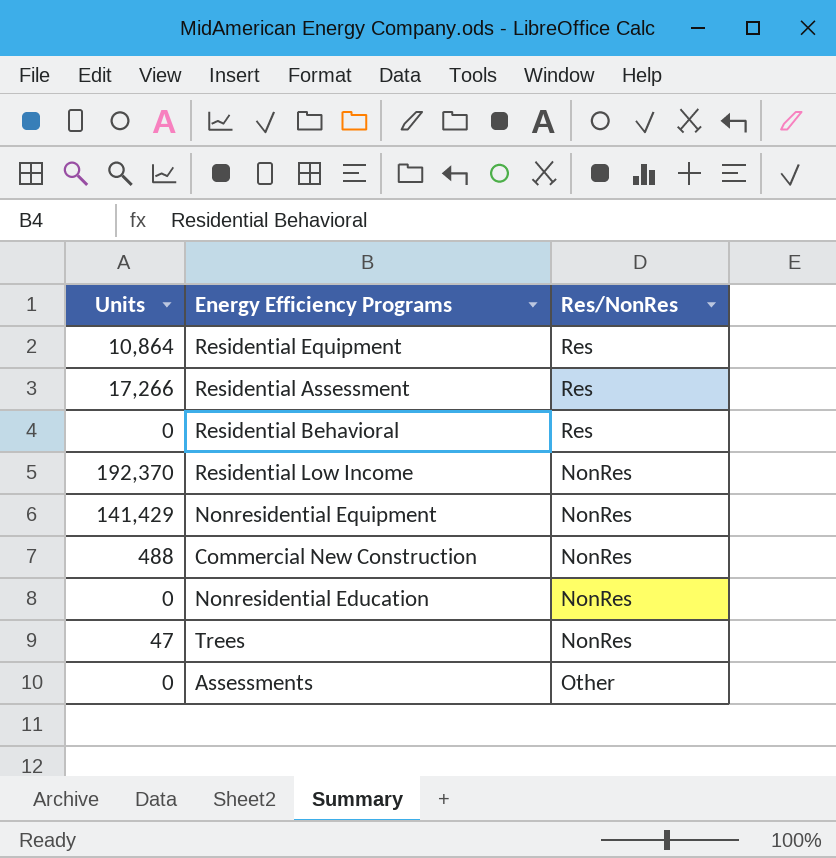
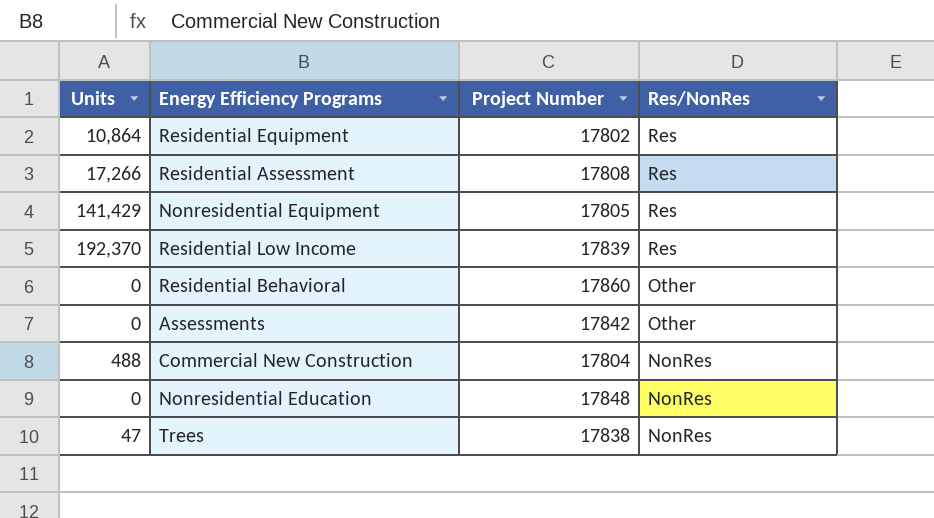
row order: none -> Res/NonRes descending
column Project Number | position: none -> 3
Nonresidential Equipment | Res/NonRes: NonRes -> Res
Residential Low Income | Res/NonRes: NonRes -> Res
Residential Behavioral | Res/NonRes: Res -> Other

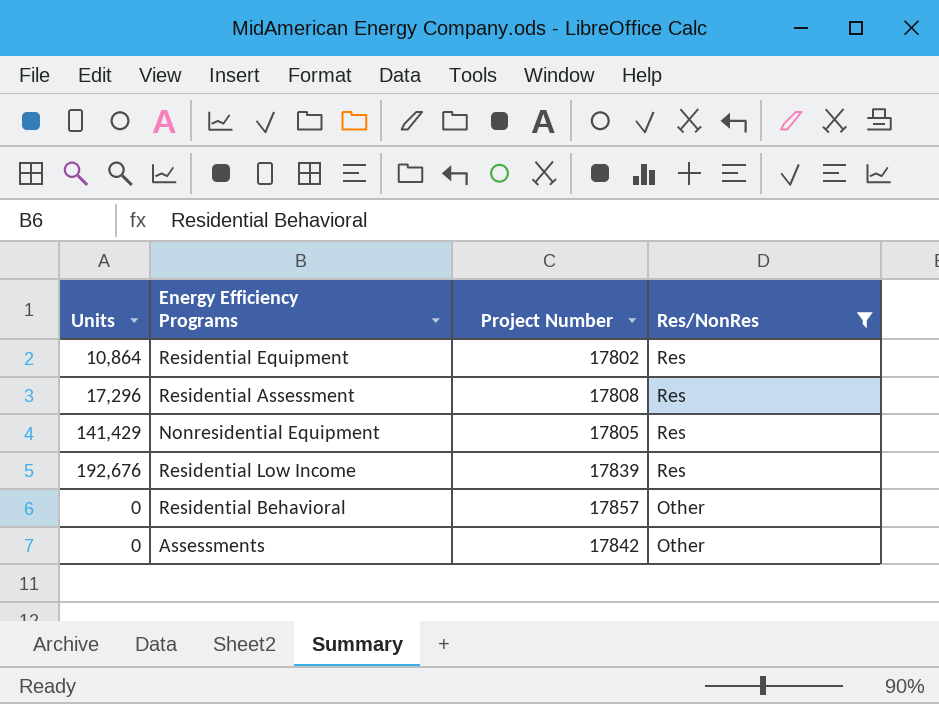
filter: none -> Res/NonRes != NonRes
Residential Assessment | Units: 17,266 -> 17,296
Residential Low Income | Units: 192,370 -> 192,676
Residential Behavioral | Project Number: 17860 -> 17857

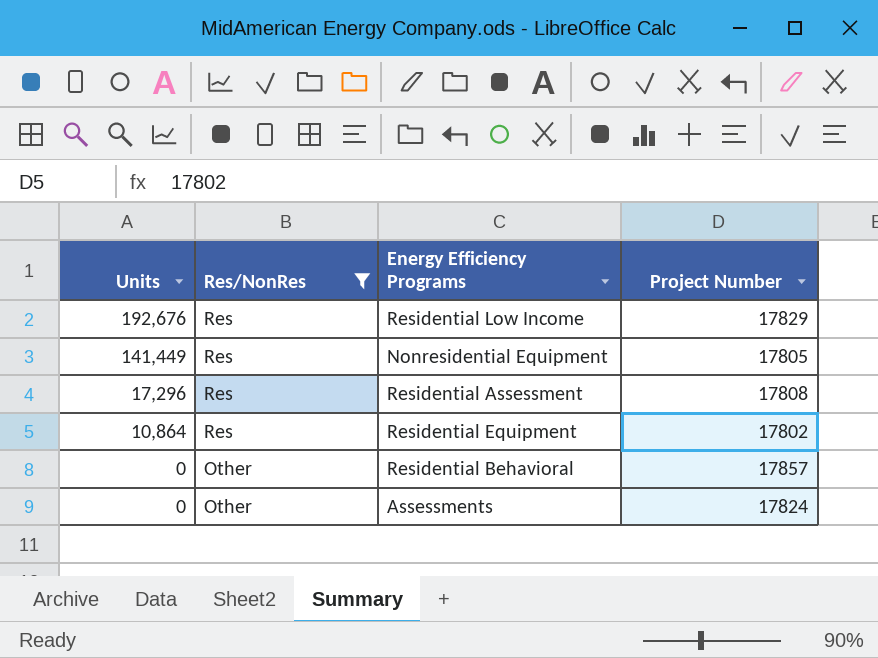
row order: Res/NonRes descending -> Units descending
column Res/NonRes | position: 4 -> 2
Residential Low Income | Project Number: 17839 -> 17829
Nonresidential Equipment | Units: 141,429 -> 141,449
Assessments | Project Number: 17842 -> 17824

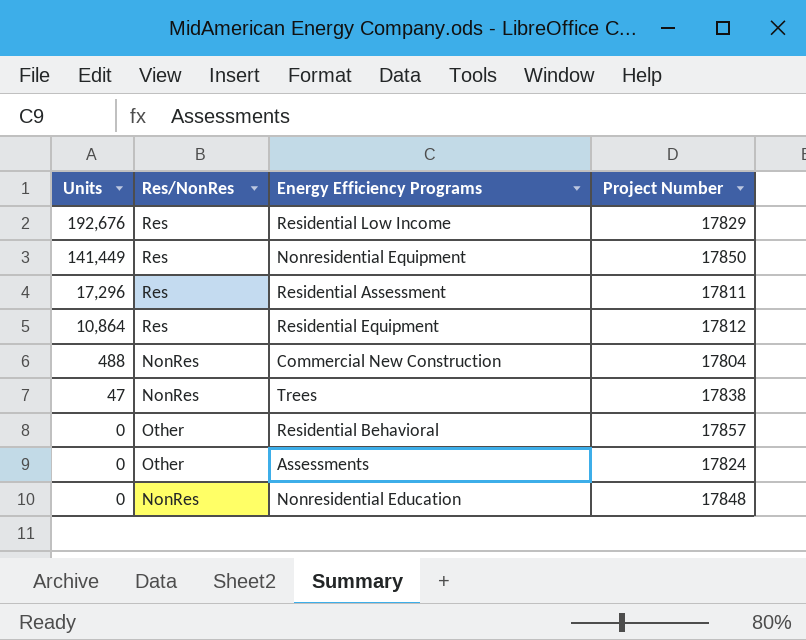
filter: Res/NonRes != NonRes -> none
Nonresidential Equipment | Project Number: 17805 -> 17850
Residential Assessment | Project Number: 17808 -> 17811
Residential Equipment | Project Number: 17802 -> 17812

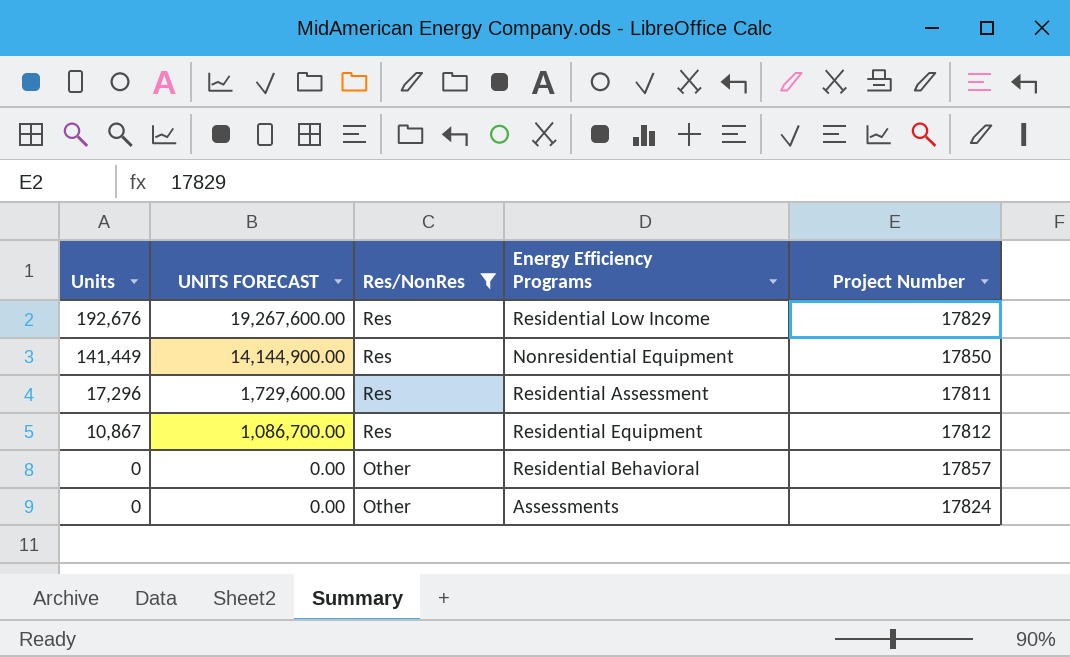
filter: none -> Res/NonRes != NonRes
column UNITS FORECAST | formula: none -> [Units] * 100
Residential Equipment | Units: 10,864 -> 10,867

